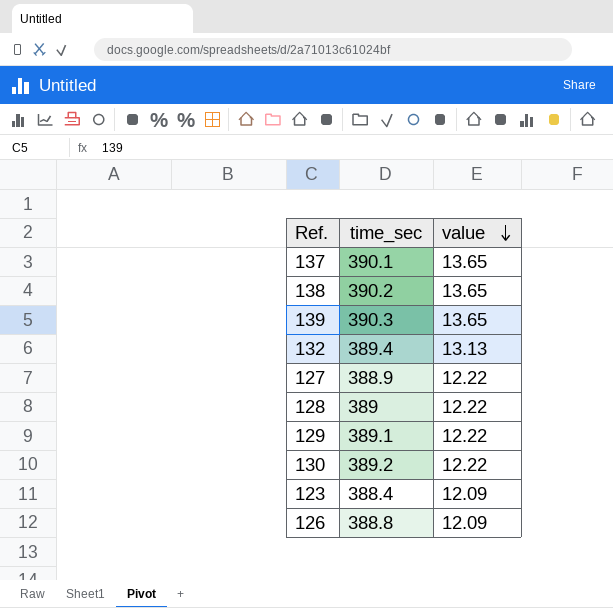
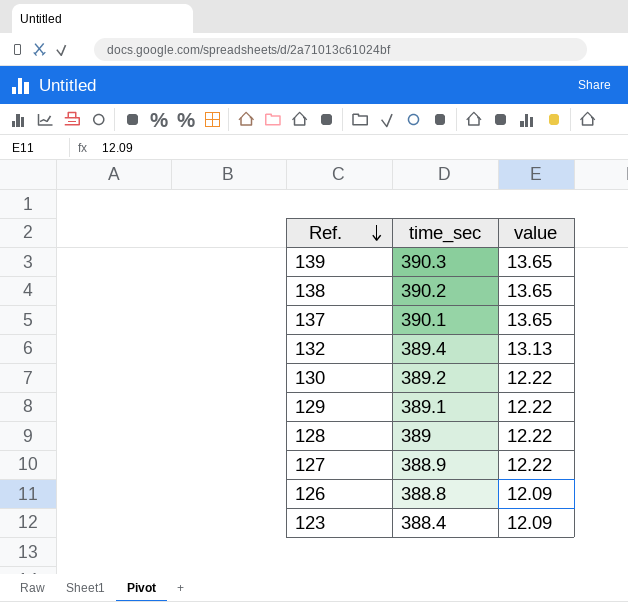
row order: value descending -> Ref. descending

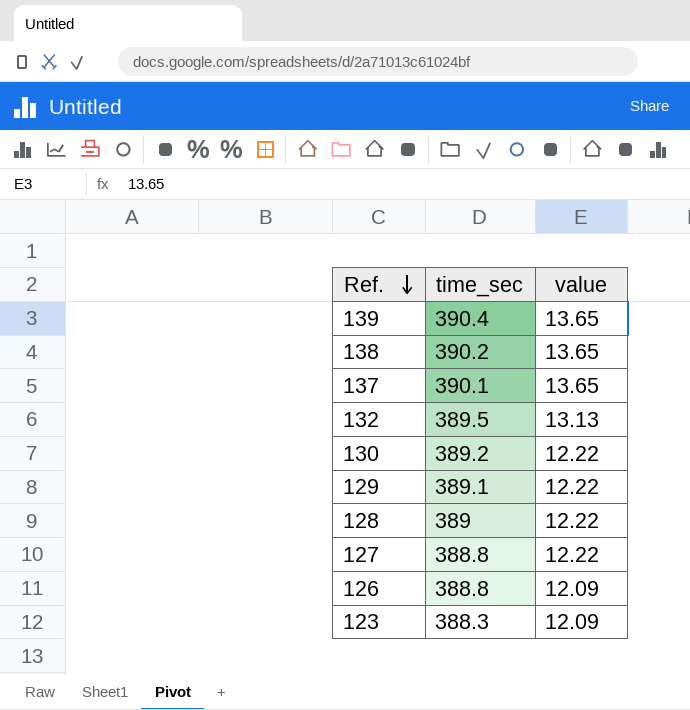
139 | time_sec: 390.3 -> 390.4
132 | time_sec: 389.4 -> 389.5
127 | time_sec: 388.9 -> 388.8
123 | time_sec: 388.4 -> 388.3

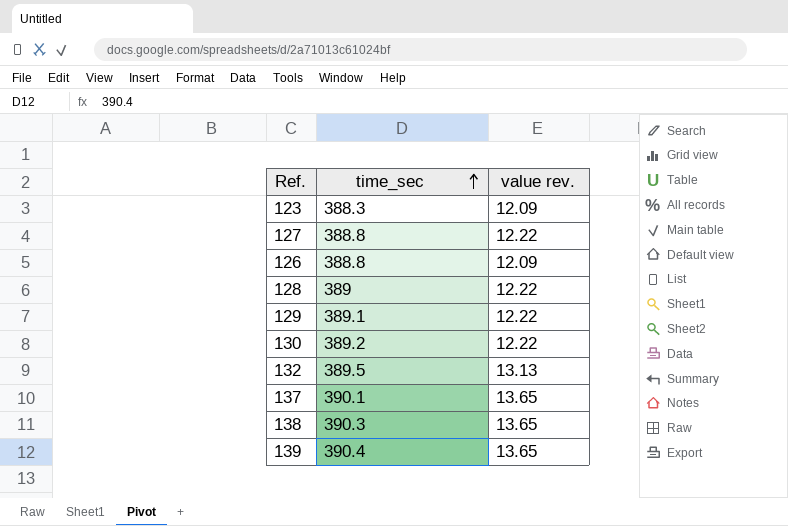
row order: Ref. descending -> time_sec ascending
column name: value -> value rev.
138 | time_sec: 390.2 -> 390.3

